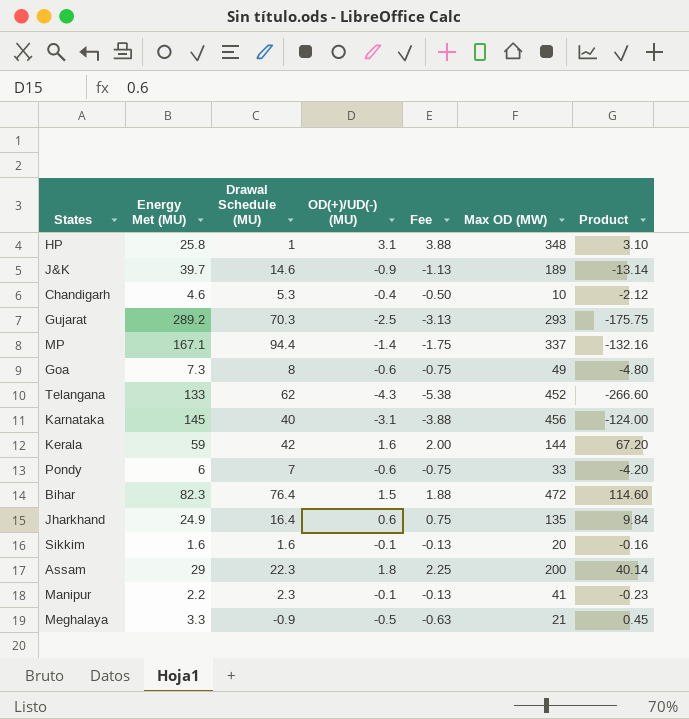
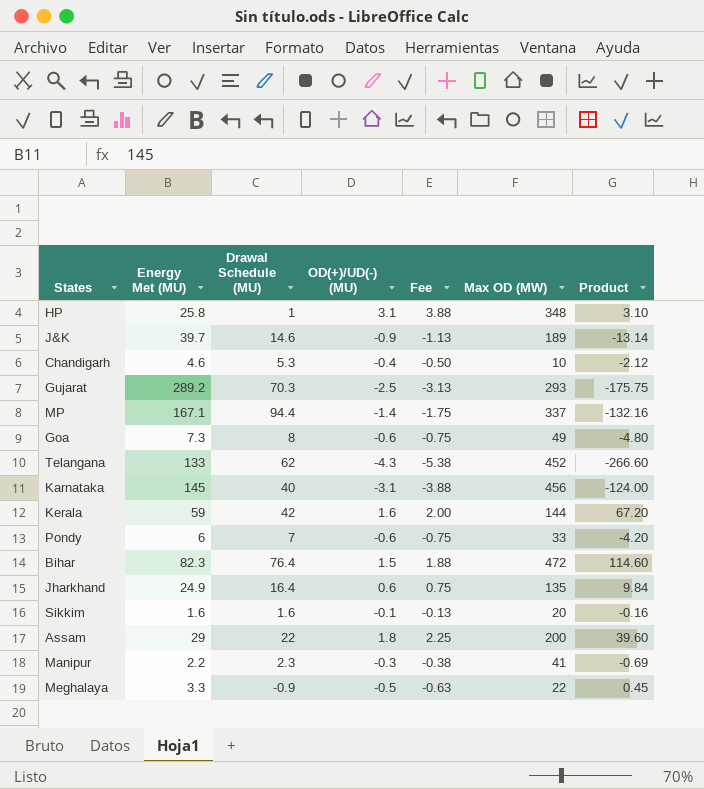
Assam | Drawal Schedule (MU): 22.3 -> 22
Assam | Product: 40.14 -> 39.60
Manipur | OD(+)/UD(-) (MU): -0.1 -> -0.3
Manipur | Fee: -0.13 -> -0.38
Manipur | Product: -0.23 -> -0.69
Meghalaya | Max OD (MW): 21 -> 22

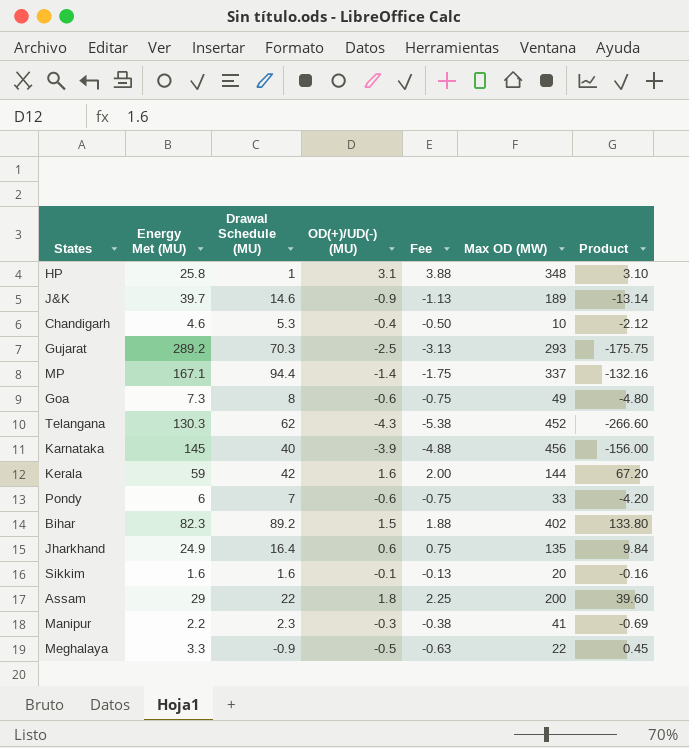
Telangana | Energy Met (MU): 133 -> 130.3
Karnataka | OD(+)/UD(-) (MU): -3.1 -> -3.9
Karnataka | Fee: -3.88 -> -4.88
Karnataka | Product: -124.00 -> -156.00
Bihar | Drawal Schedule (MU): 76.4 -> 89.2
Bihar | Max OD (MW): 472 -> 402
Bihar | Product: 114.60 -> 133.80

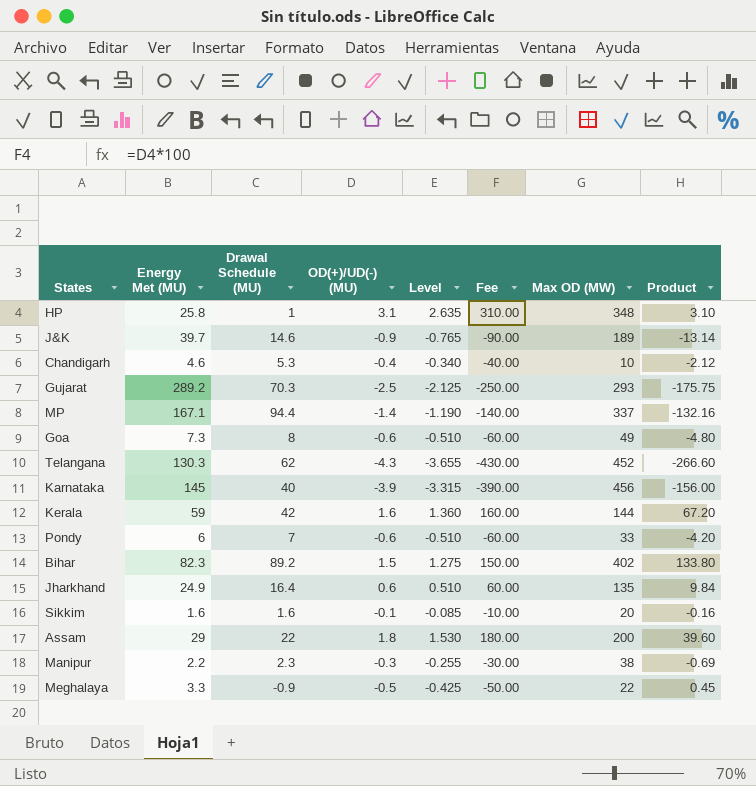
column Level | formula: none -> [OD(+)/UD(-) (MU)] * 0.85
column Fee | formula: [OD(+)/UD(-) (MU)] * 1.25 -> [OD(+)/UD(-) (MU)] * 100
Manipur | Max OD (MW): 41 -> 38

